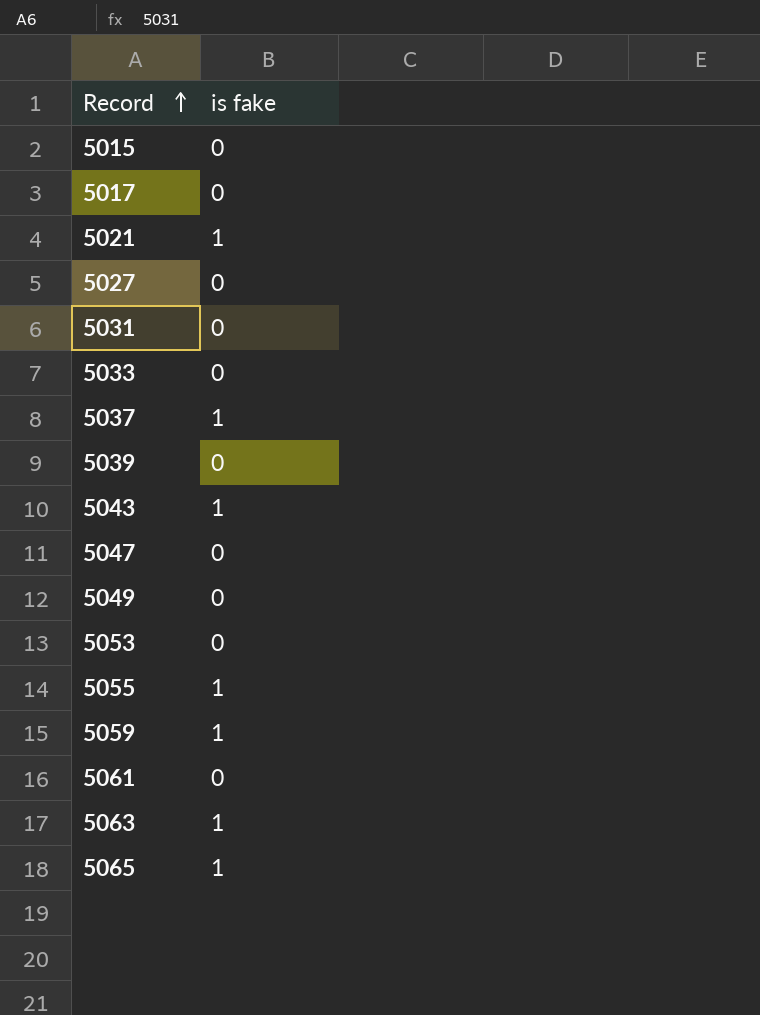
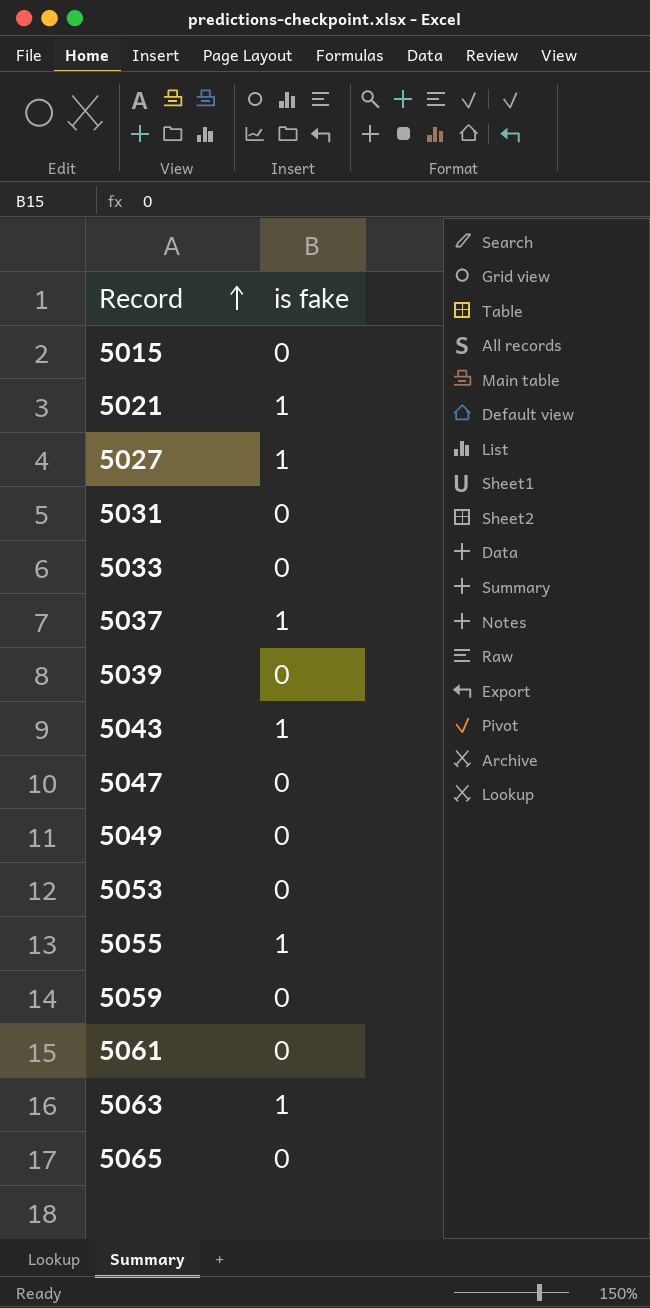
row 5017: 0 -> none
5027 | is fake: 0 -> 1
5059 | is fake: 1 -> 0
5065 | is fake: 1 -> 0

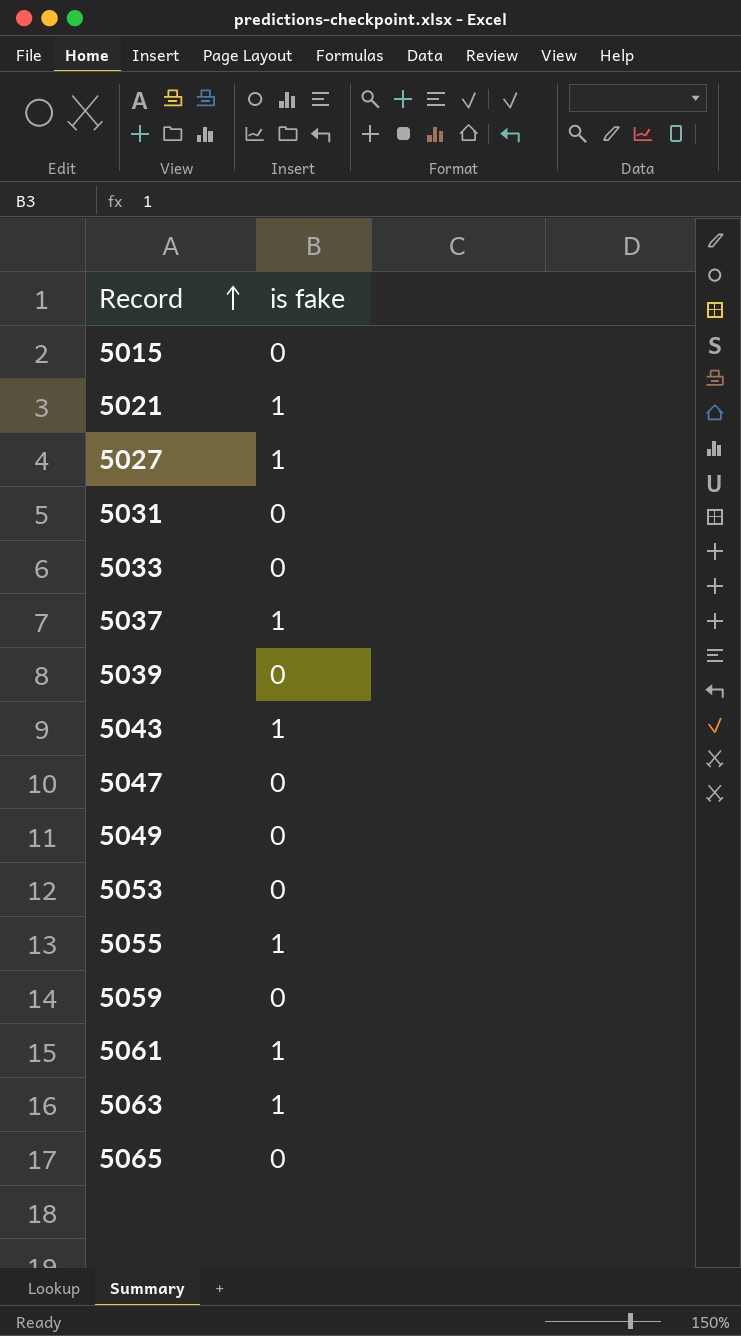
5061 | is fake: 0 -> 1

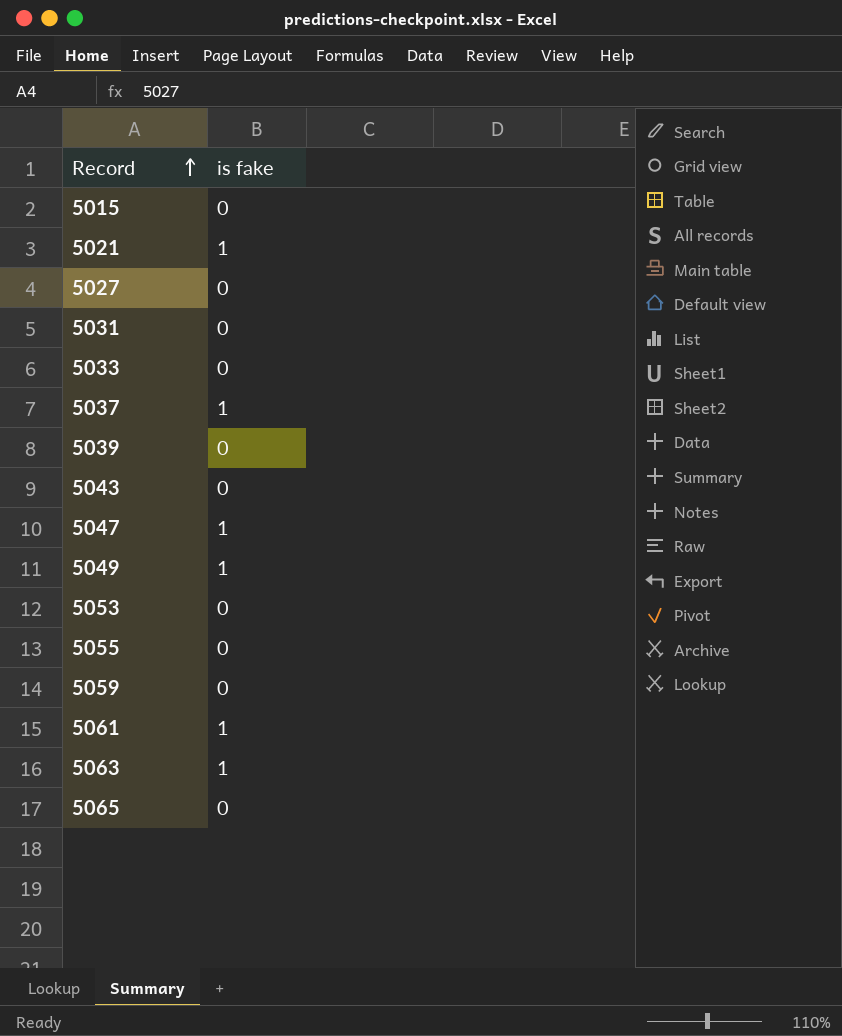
5027 | is fake: 1 -> 0
5043 | is fake: 1 -> 0
5047 | is fake: 0 -> 1
5049 | is fake: 0 -> 1
5055 | is fake: 1 -> 0

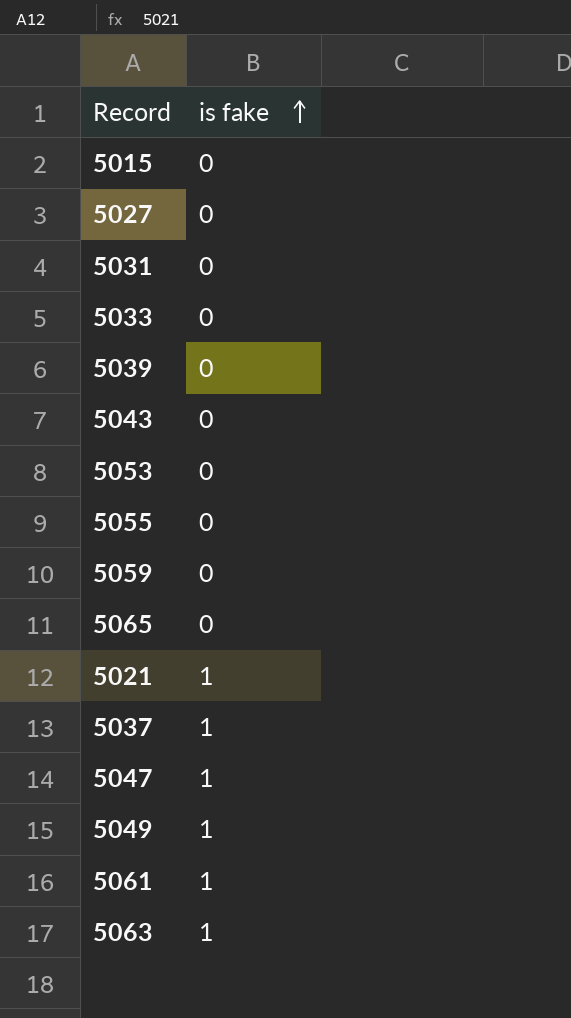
row order: Record ascending -> is fake ascending

